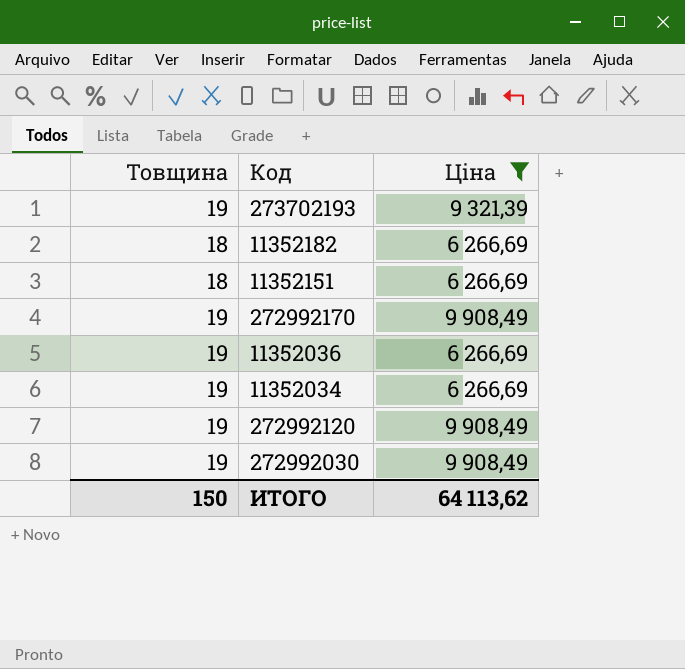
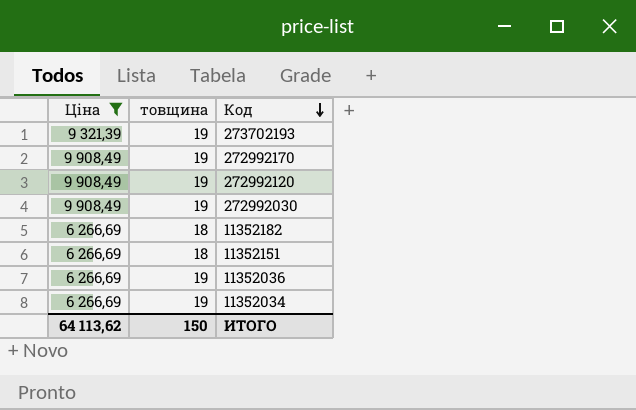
row order: none -> Код descending
column Ціна | position: 3 -> 1
column name: Товщина -> товщина

